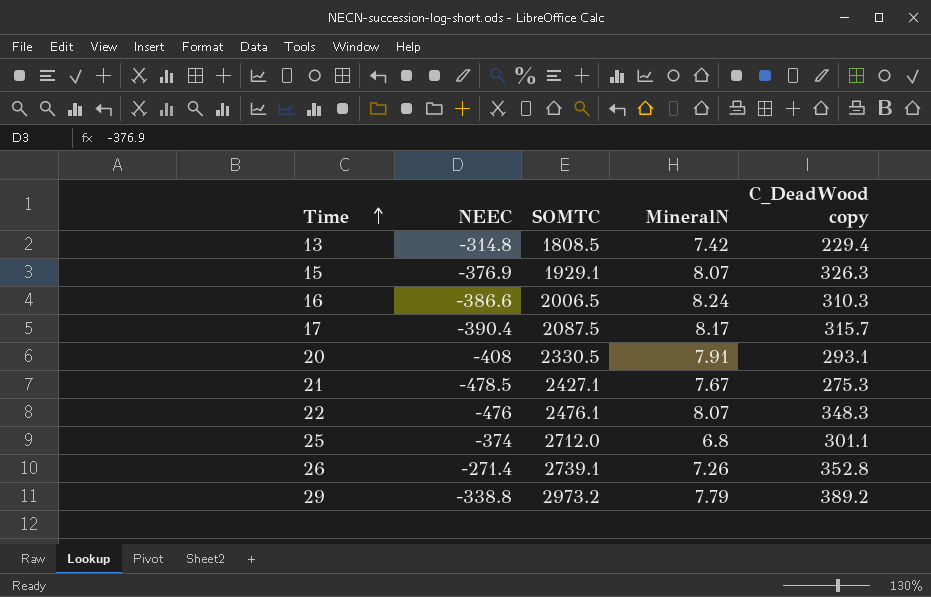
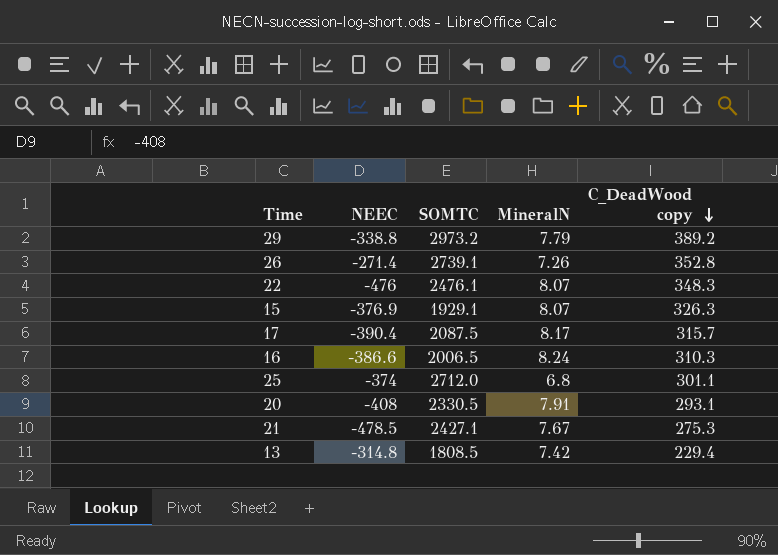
row order: Time ascending -> C_DeadWood copy descending

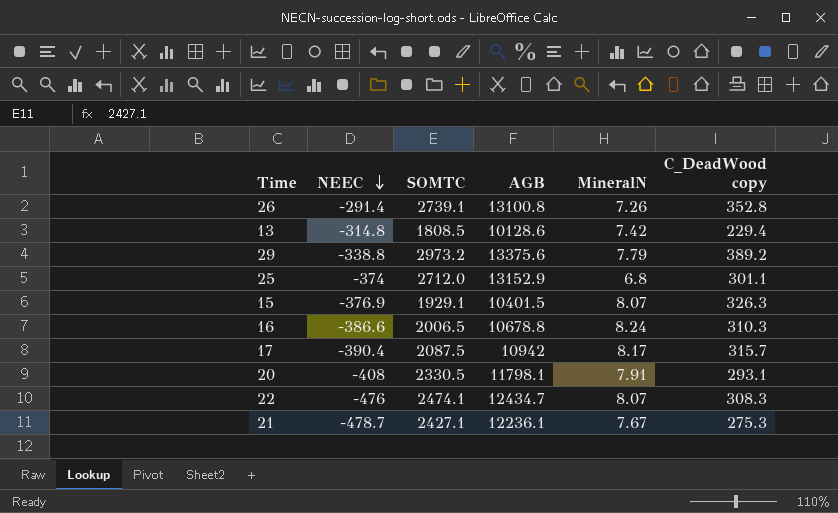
row order: C_DeadWood copy descending -> NEEC descending
column AGB | position: none -> 4
26 | NEEC: -271.4 -> -291.4
22 | SOMTC: 2476.1 -> 2474.1
22 | C_DeadWood copy: 348.3 -> 308.3
21 | NEEC: -478.5 -> -478.7

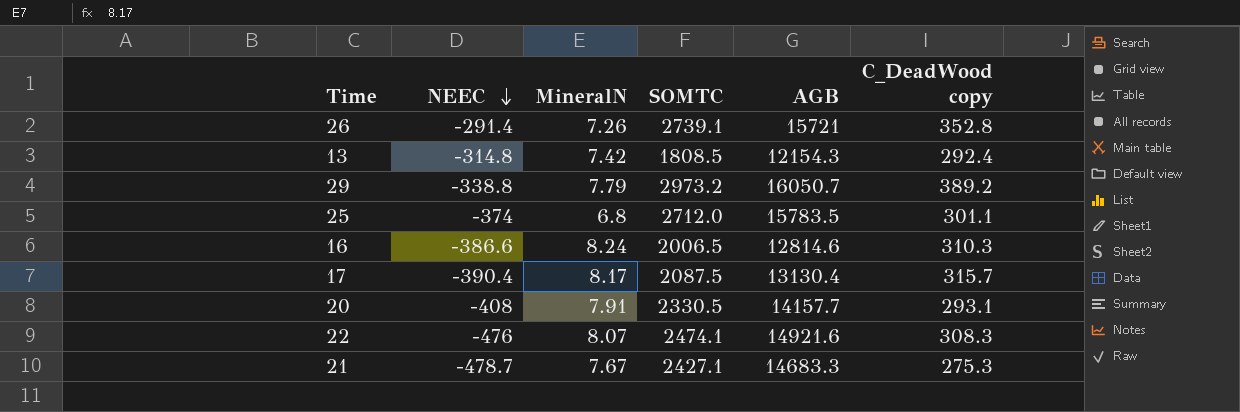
column MineralN | position: 5 -> 3
row 15: -376.9 | 1929.1 | 10401.5 | 8.07 | 326.3 -> none
26 | AGB: 13100.8 -> 15721
13 | AGB: 10128.6 -> 12154.3
13 | C_DeadWood copy: 229.4 -> 292.4
29 | AGB: 13375.6 -> 16050.7
25 | AGB: 13152.9 -> 15783.5
16 | AGB: 10678.8 -> 12814.6
17 | AGB: 10942 -> 13130.4
20 | AGB: 11798.1 -> 14157.7
22 | AGB: 12434.7 -> 14921.6
21 | AGB: 12236.1 -> 14683.3

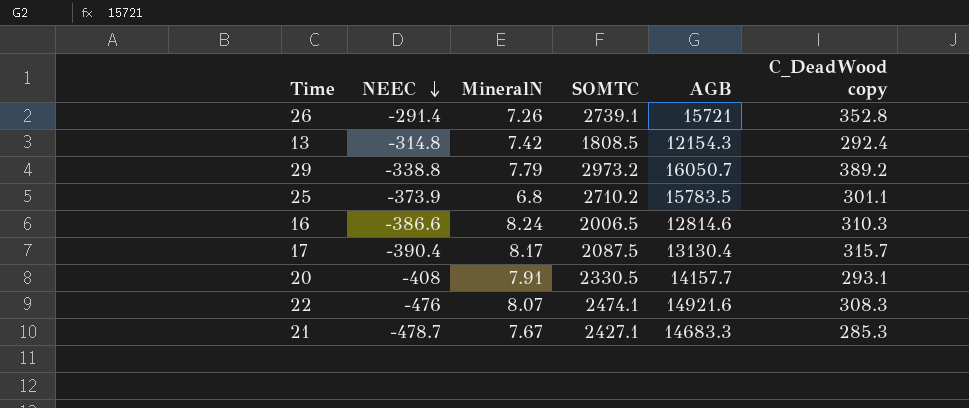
25 | NEEC: -374 -> -373.9
25 | SOMTC: 2712.0 -> 2710.2
21 | C_DeadWood copy: 275.3 -> 285.3

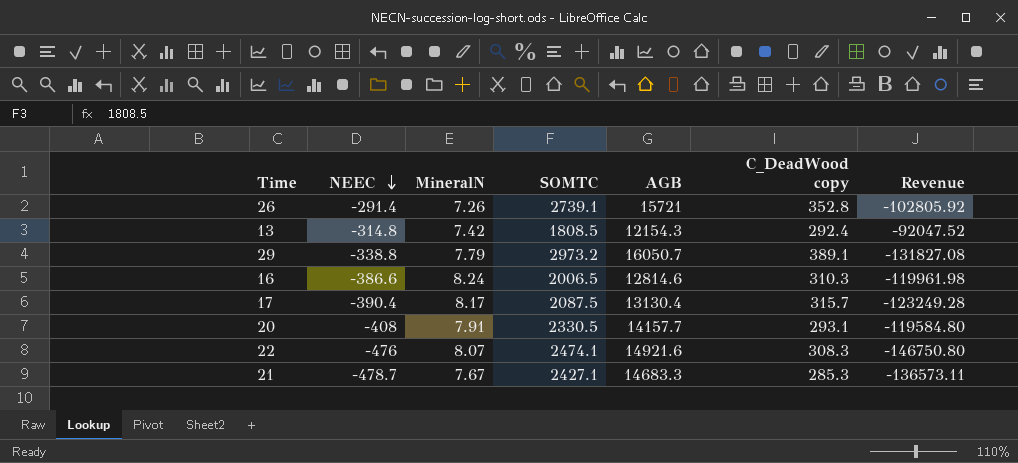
column Revenue | formula: none -> [NEEC] * [C_DeadWood copy]
row 25: -373.9 | 6.8 | 2710.2 | 15783.5 | 301.1 -> none
29 | C_DeadWood copy: 389.2 -> 389.1

